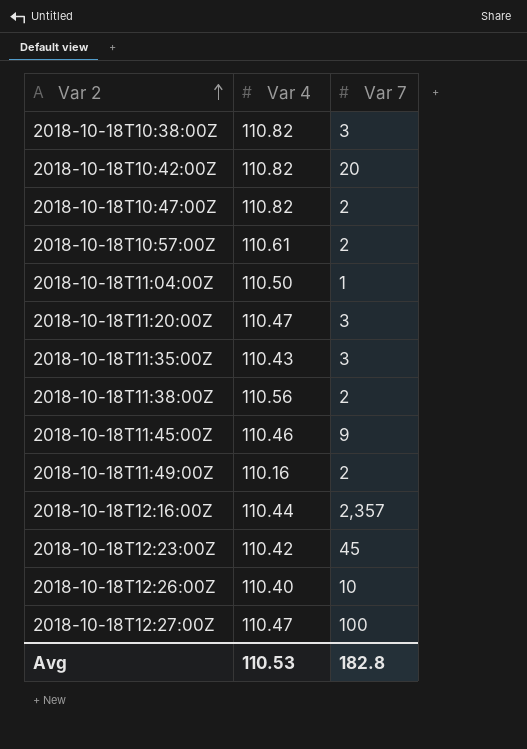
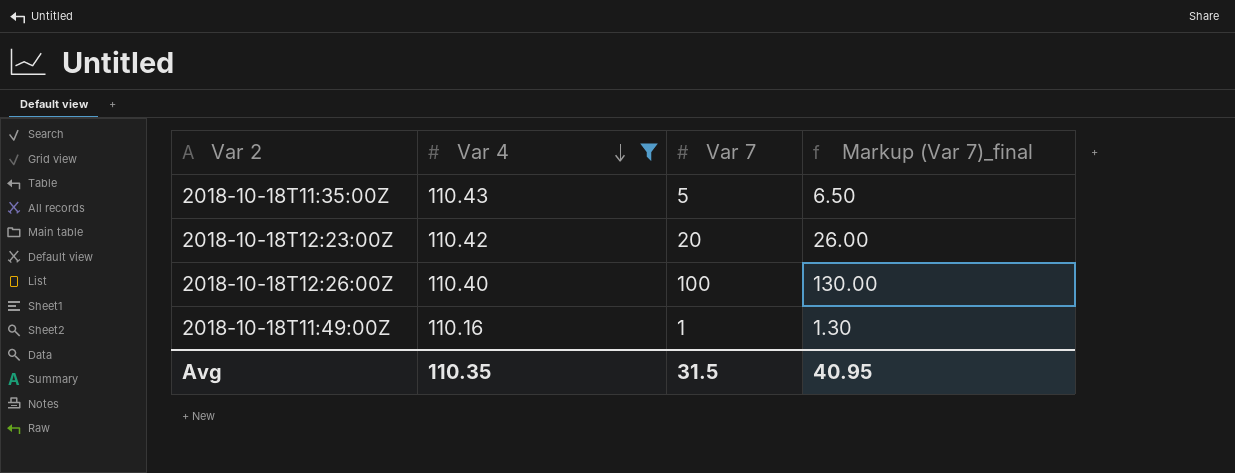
filter: none -> Var 4 <= 110.43
row order: Var 2 ascending -> Var 4 descending
column Markup (Var 7)_final | formula: none -> [Var 7] * 1.3
2018-10-18T11:35:00Z | Var 7: 3 -> 5
2018-10-18T12:23:00Z | Var 7: 45 -> 20
2018-10-18T12:26:00Z | Var 7: 10 -> 100
2018-10-18T11:49:00Z | Var 7: 2 -> 1
Avg | Var 4: 110.53 -> 110.35
Avg | Var 7: 182.8 -> 31.5

